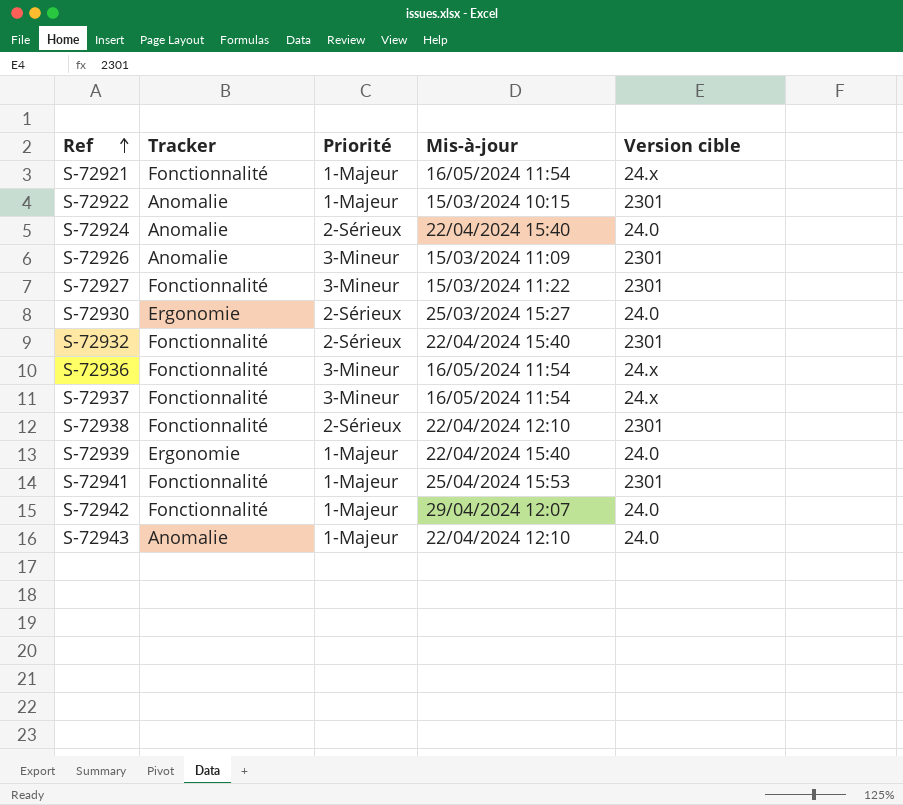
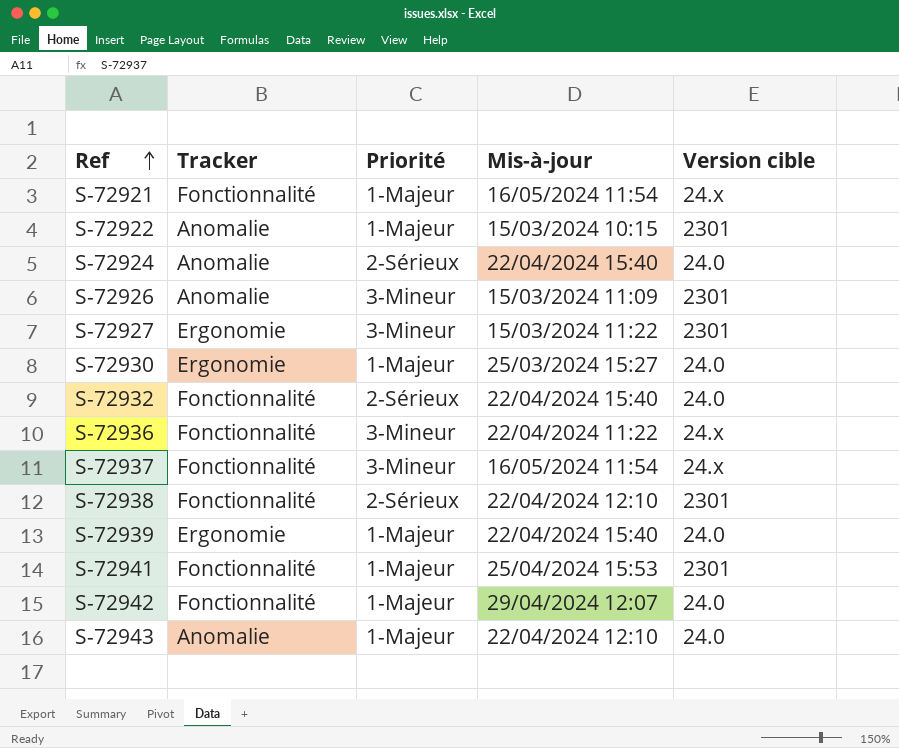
S-72927 | Tracker: Fonctionnalité -> Ergonomie
S-72930 | Priorité: 2-Sérieux -> 1-Majeur
S-72932 | Version cible: 2301 -> 24.0
S-72936 | Mis-à-jour: 16/05/2024 11:54 -> 22/04/2024 11:22

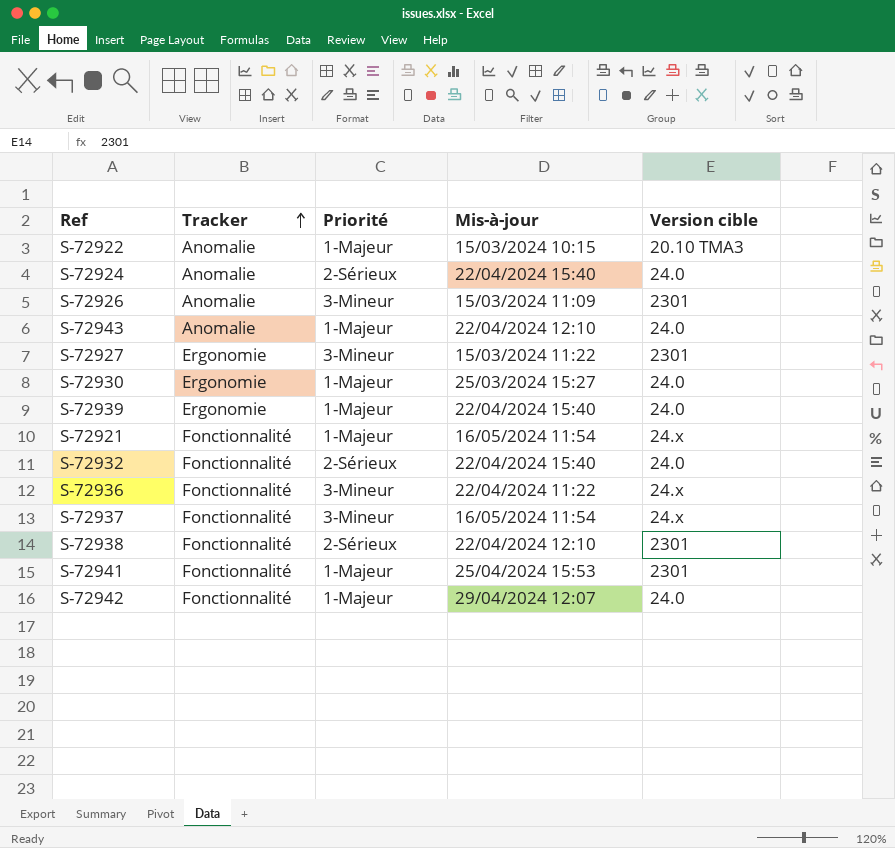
row order: Ref ascending -> Tracker ascending
S-72922 | Version cible: 2301 -> 20.10 TMA3

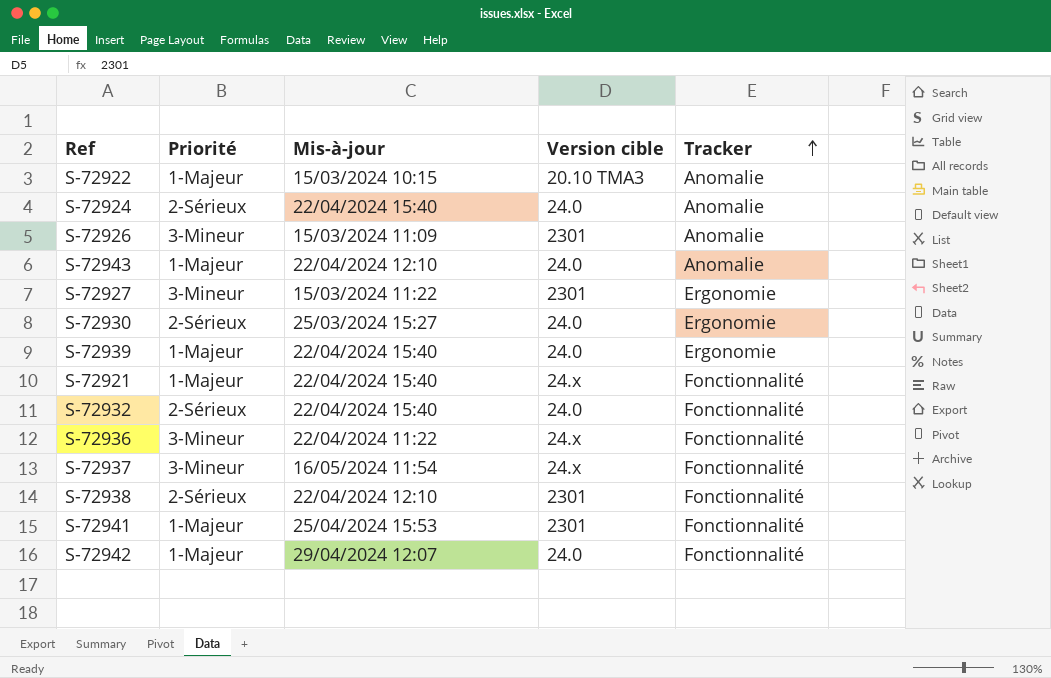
column Tracker | position: 2 -> 5
S-72930 | Priorité: 1-Majeur -> 2-Sérieux
S-72921 | Mis-à-jour: 16/05/2024 11:54 -> 22/04/2024 15:40

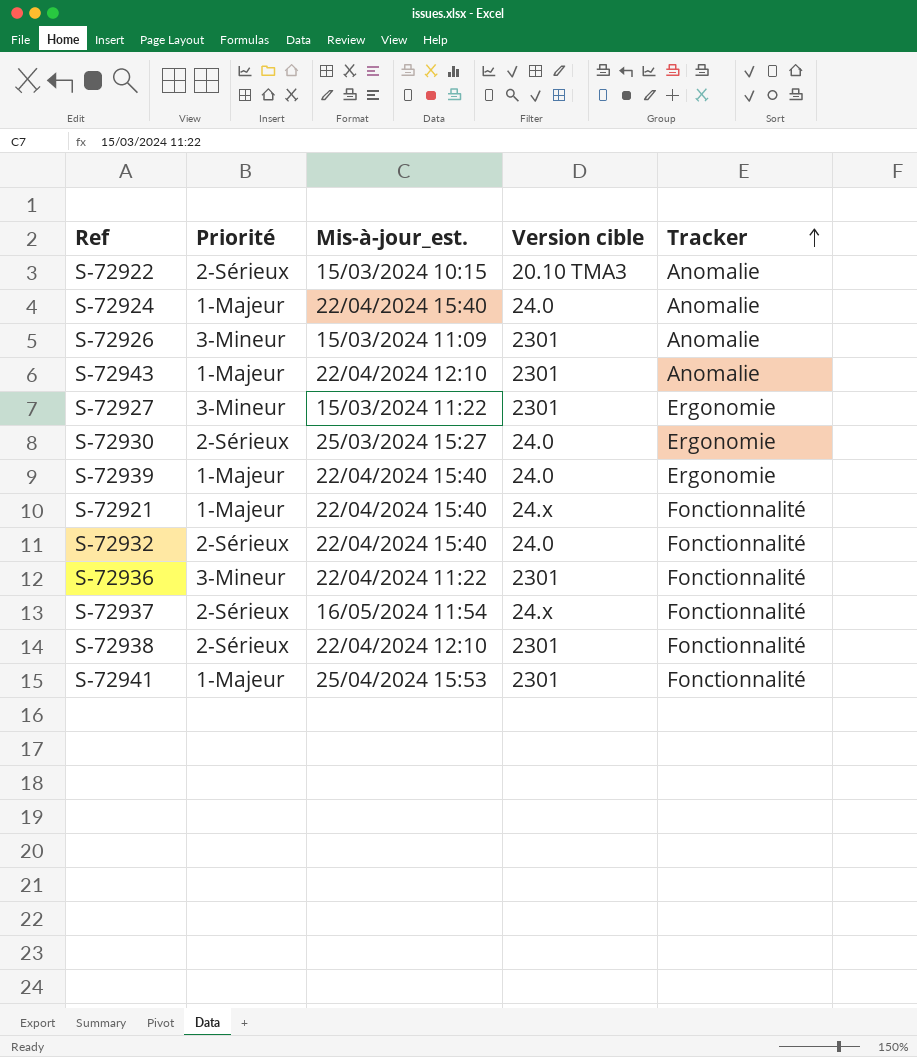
column name: Mis-à-jour -> Mis-à-jour_est.
row S-72942: 1-Majeur | 29/04/2024 12:07 | 24.0 | Fonctionnalité -> none
S-72922 | Priorité: 1-Majeur -> 2-Sérieux
S-72924 | Priorité: 2-Sérieux -> 1-Majeur
S-72943 | Version cible: 24.0 -> 2301
S-72936 | Version cible: 24.x -> 2301
S-72937 | Priorité: 3-Mineur -> 2-Sérieux

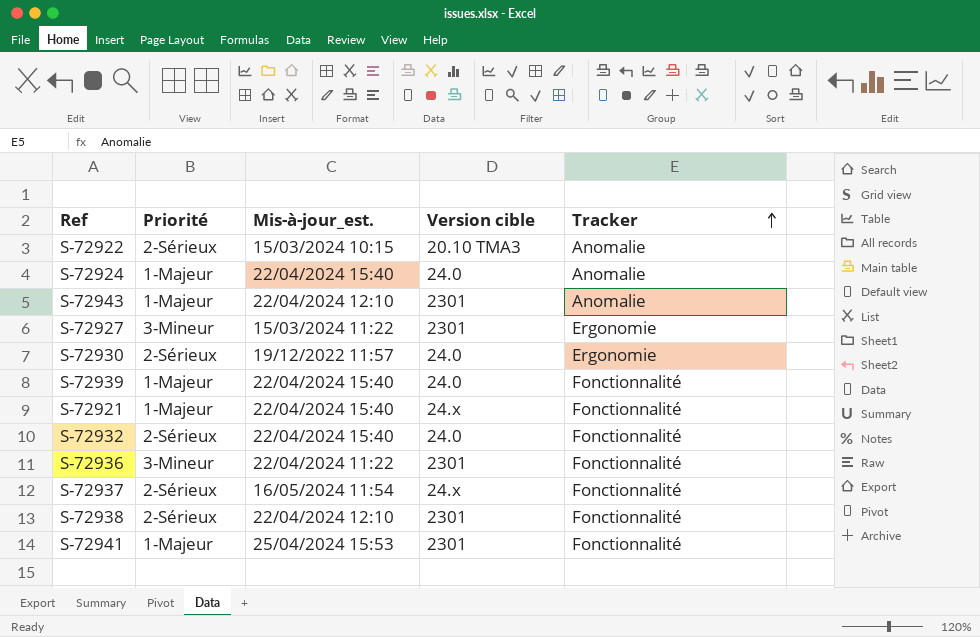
row S-72926: 3-Mineur | 15/03/2024 11:09 | 2301 | Anomalie -> none
S-72930 | Mis-à-jour_est.: 25/03/2024 15:27 -> 19/12/2022 11:57
S-72939 | Tracker: Ergonomie -> Fonctionnalité

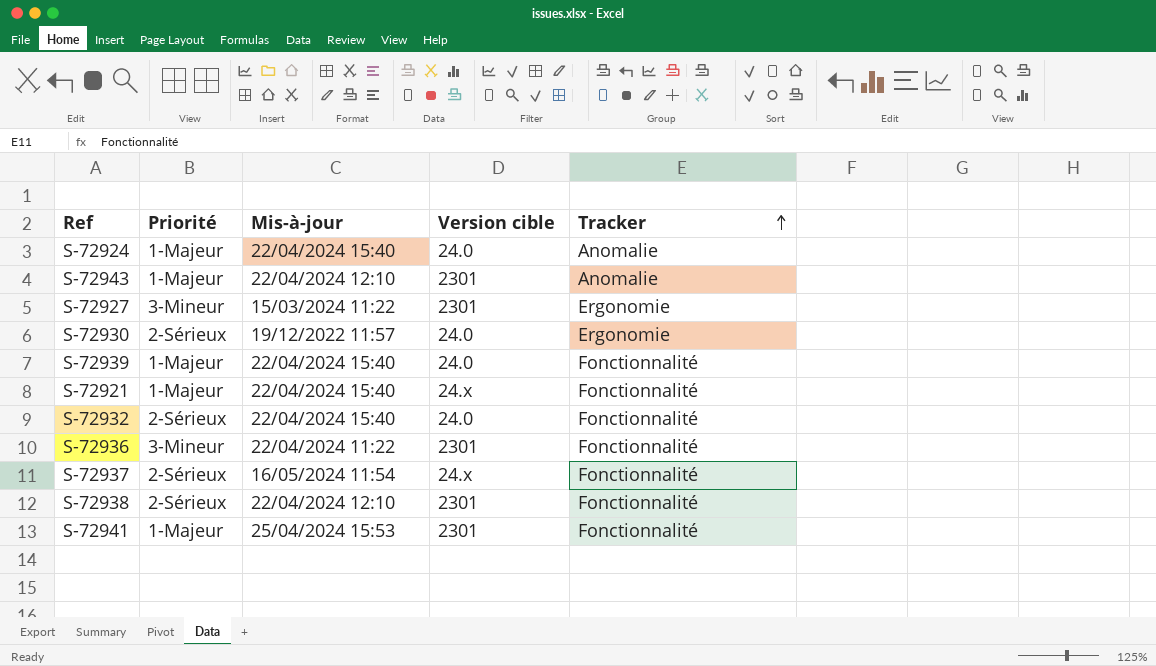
column name: Mis-à-jour_est. -> Mis-à-jour
row S-72922: 2-Sérieux | 15/03/2024 10:15 | 20.10 TMA3 | Anomalie -> none

